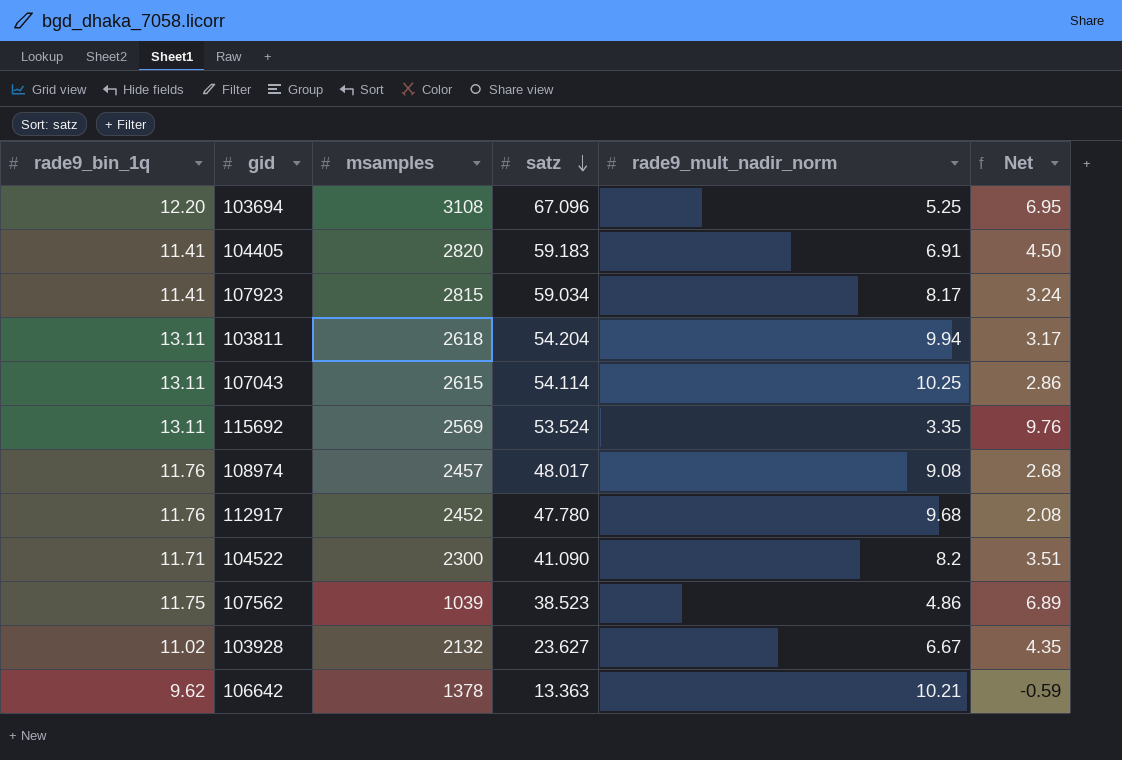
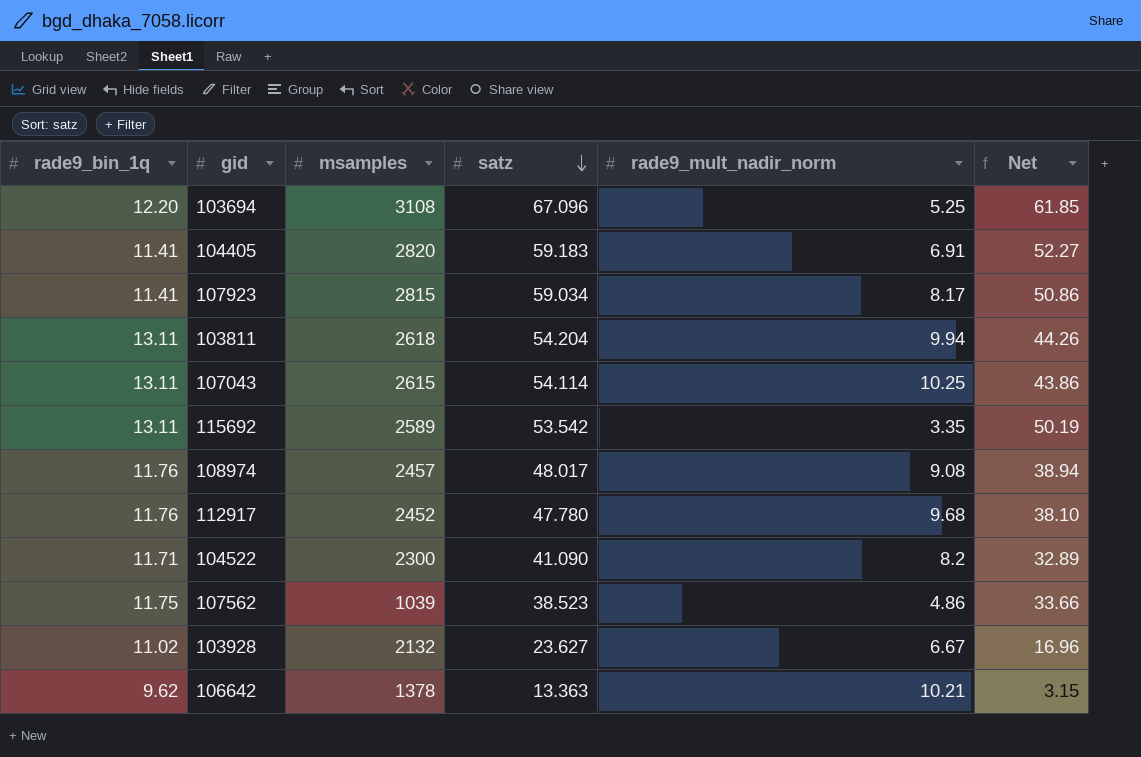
column Net | formula: [rade9_bin_1q] - [rade9_mult_nadir_norm] -> [satz] - [rade9_mult_nadir_norm]
115692 | msamples: 2569 -> 2589
115692 | satz: 53.524 -> 53.542

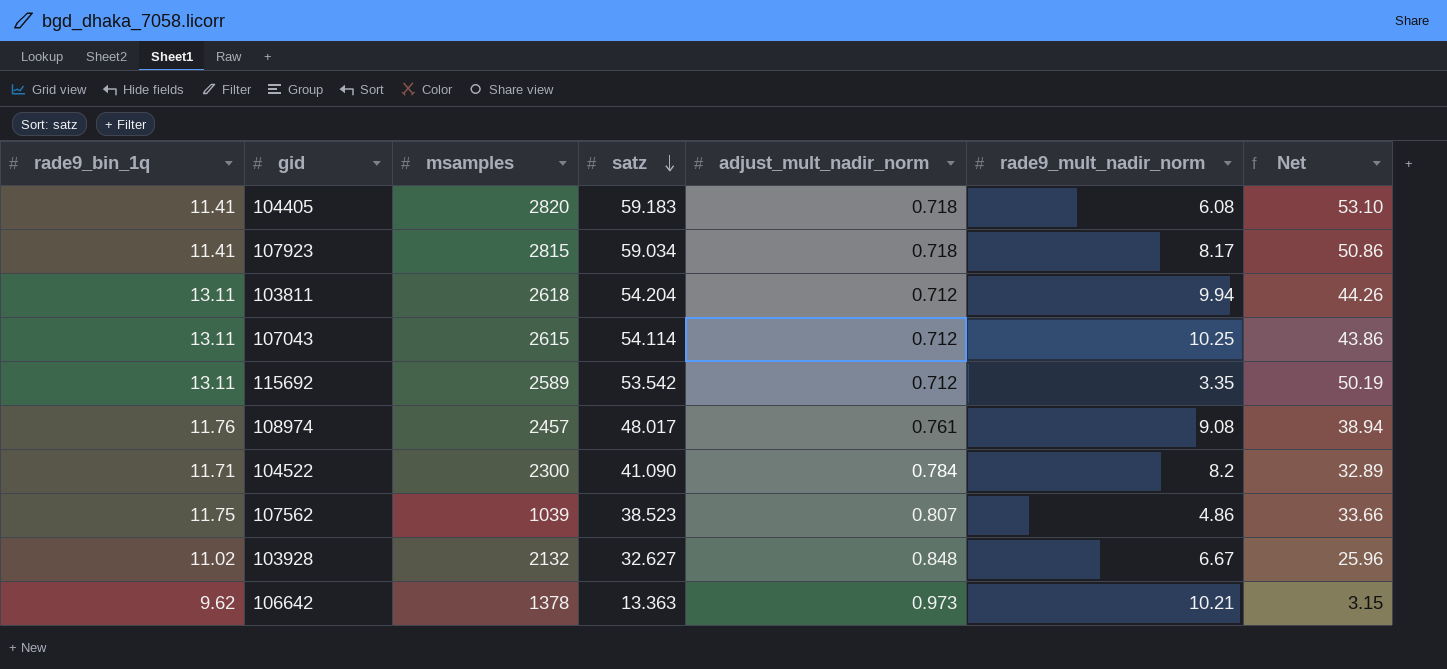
column adjust_mult_nadir_norm | position: none -> 5
row 103694: 12.20 | 3108 | 67.096 | 5.25 | 61.85 -> none
row 112917: 11.76 | 2452 | 47.780 | 9.68 | 38.10 -> none
104405 | rade9_mult_nadir_norm: 6.91 -> 6.08
104405 | Net: 52.27 -> 53.10
103928 | satz: 23.627 -> 32.627
103928 | Net: 16.96 -> 25.96

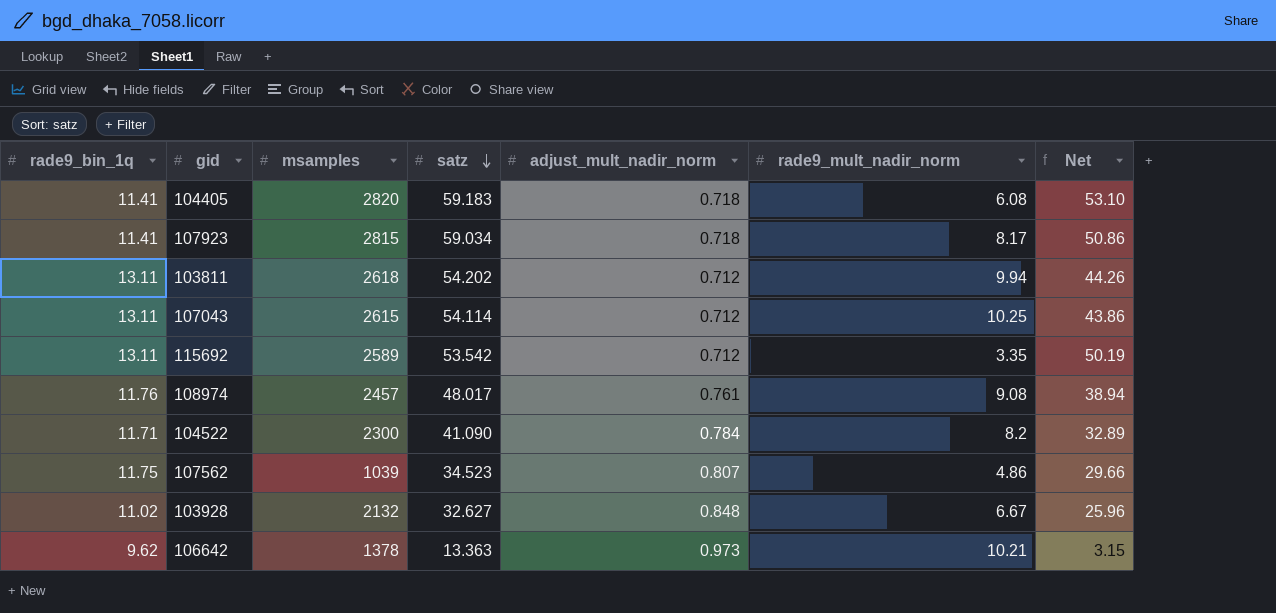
103811 | satz: 54.204 -> 54.202
107562 | satz: 38.523 -> 34.523
107562 | Net: 33.66 -> 29.66

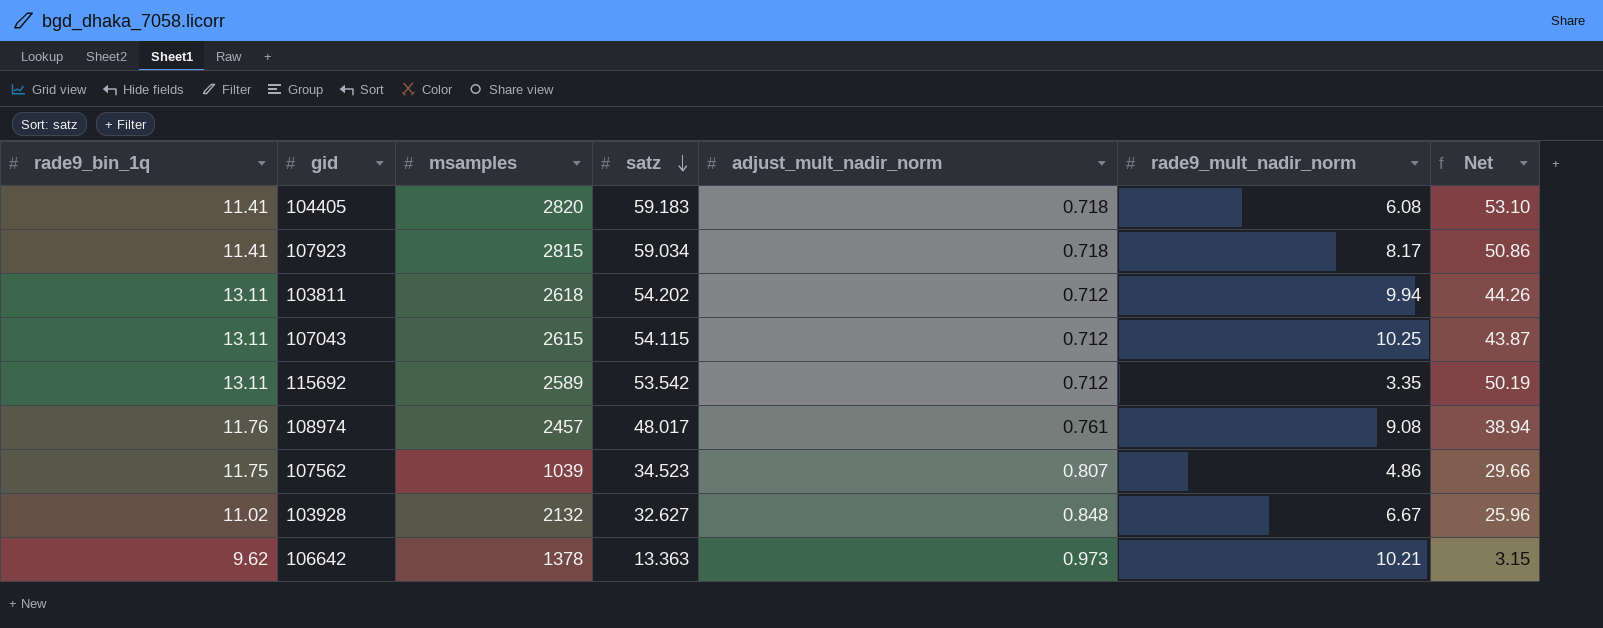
row 104522: 11.71 | 2300 | 41.090 | 0.784 | 8.2 | 32.89 -> none
107043 | satz: 54.114 -> 54.115
107043 | Net: 43.86 -> 43.87

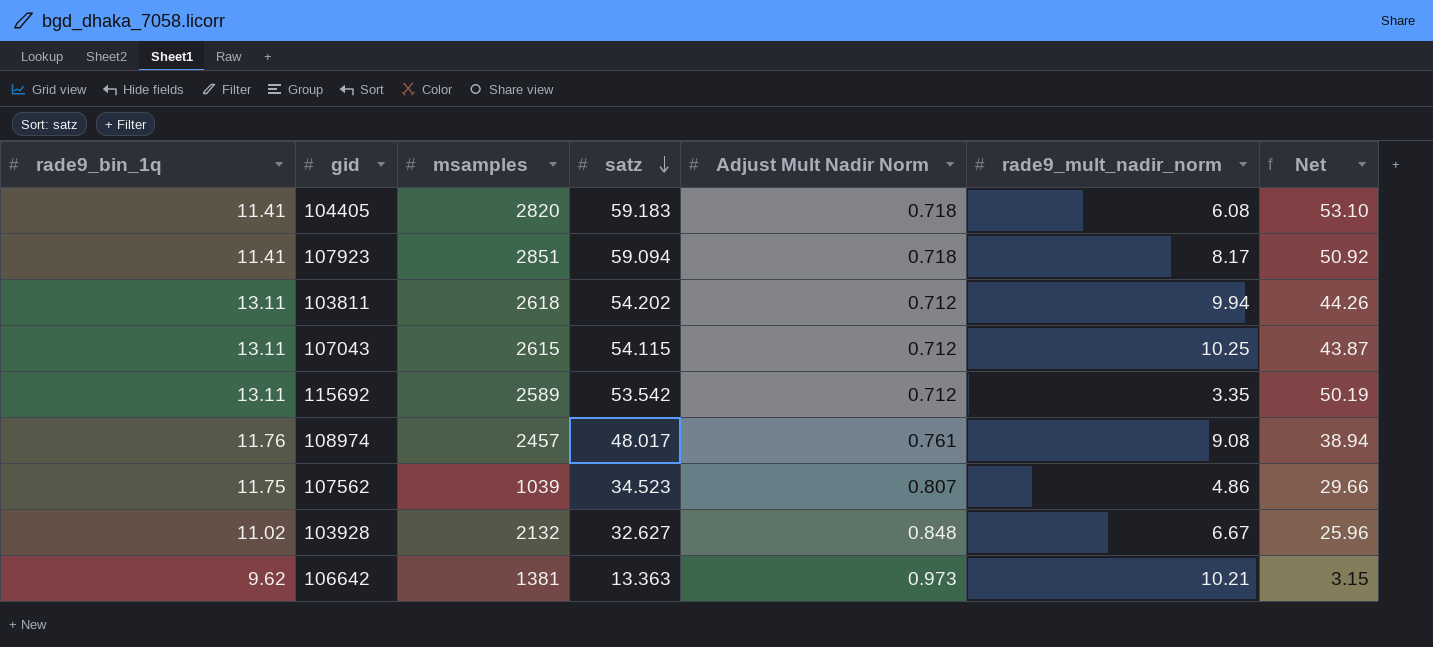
column name: adjust_mult_nadir_norm -> Adjust Mult Nadir Norm
107923 | msamples: 2815 -> 2851
107923 | satz: 59.034 -> 59.094
107923 | Net: 50.86 -> 50.92
106642 | msamples: 1378 -> 1381

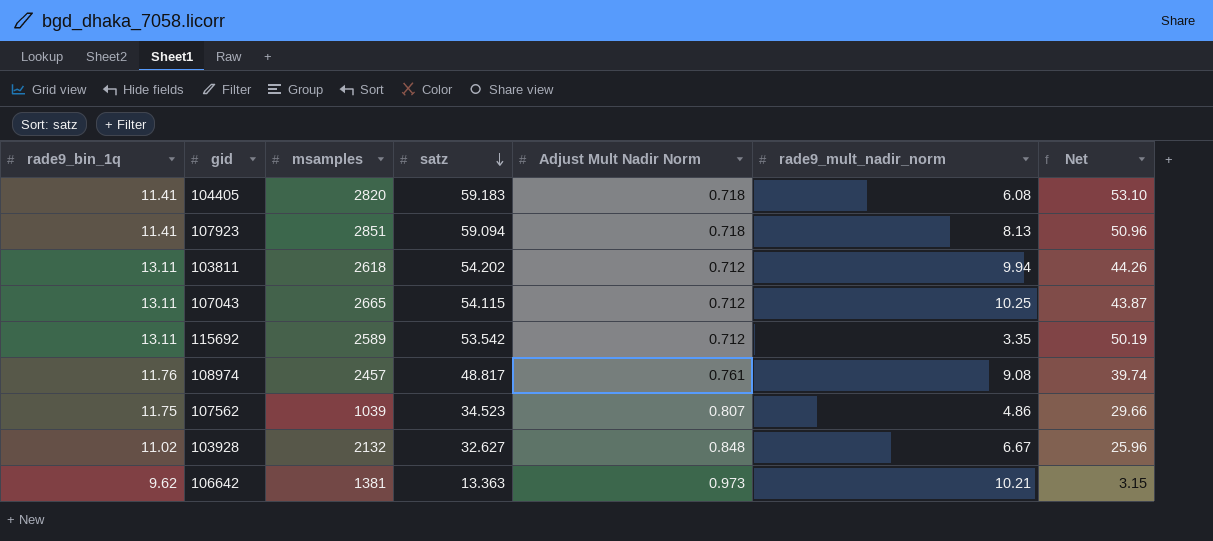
107923 | rade9_mult_nadir_norm: 8.17 -> 8.13
107923 | Net: 50.92 -> 50.96
107043 | msamples: 2615 -> 2665
108974 | satz: 48.017 -> 48.817
108974 | Net: 38.94 -> 39.74

